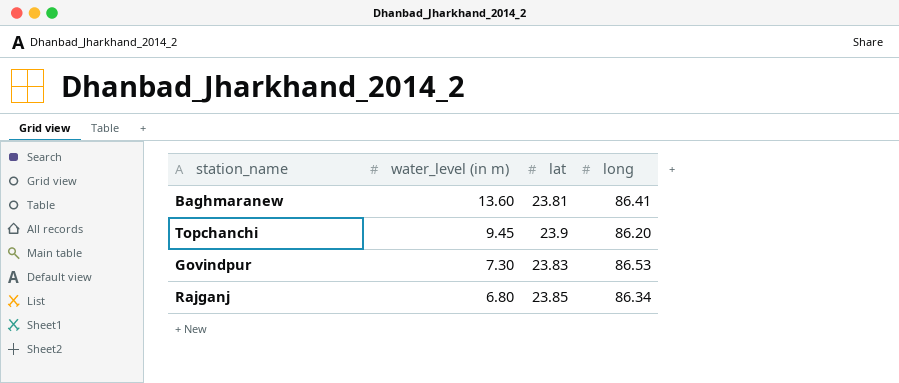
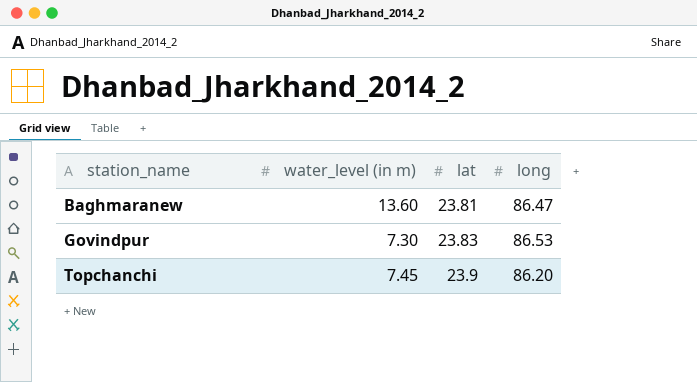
row order: water_level (in m) descending -> station_name ascending
row Rajganj: 6.80 | 23.85 | 86.34 -> none
Baghmaranew | long: 86.41 -> 86.47
Topchanchi | water_level (in m): 9.45 -> 7.45

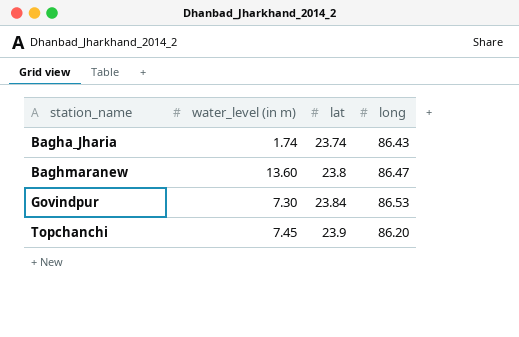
row Bagha_Jharia: none -> 1.74 | 23.74 | 86.43
Baghmaranew | lat: 23.81 -> 23.8
Govindpur | lat: 23.83 -> 23.84

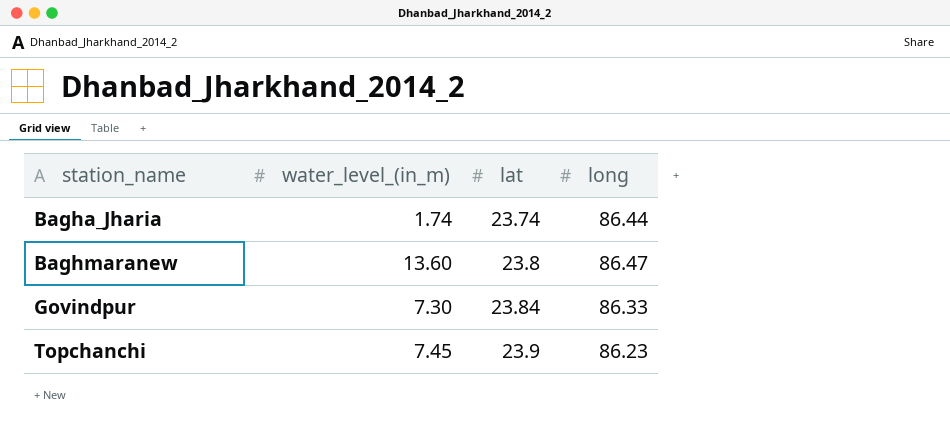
column name: water_level (in m) -> water_level_(in_m)
Bagha_Jharia | long: 86.43 -> 86.44
Govindpur | long: 86.53 -> 86.33
Topchanchi | long: 86.20 -> 86.23

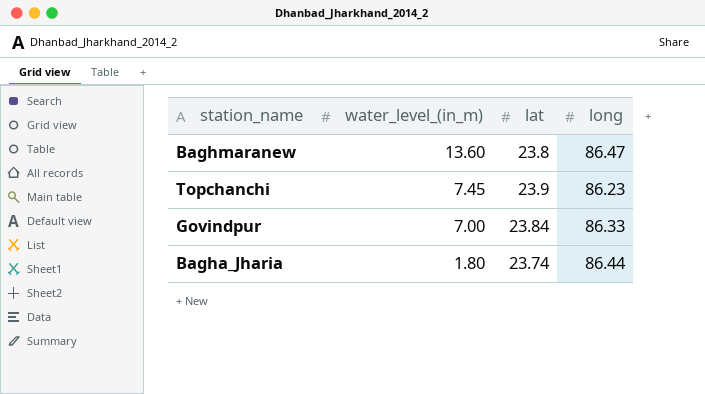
row order: station_name ascending -> water_level_(in_m) descending
Govindpur | water_level_(in_m): 7.30 -> 7.00
Bagha_Jharia | water_level_(in_m): 1.74 -> 1.80

